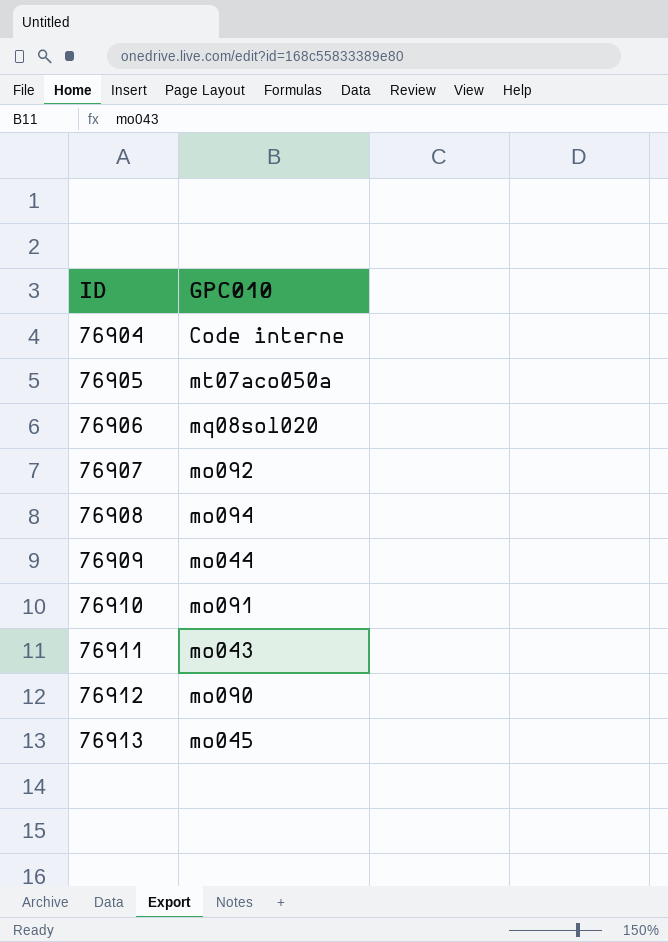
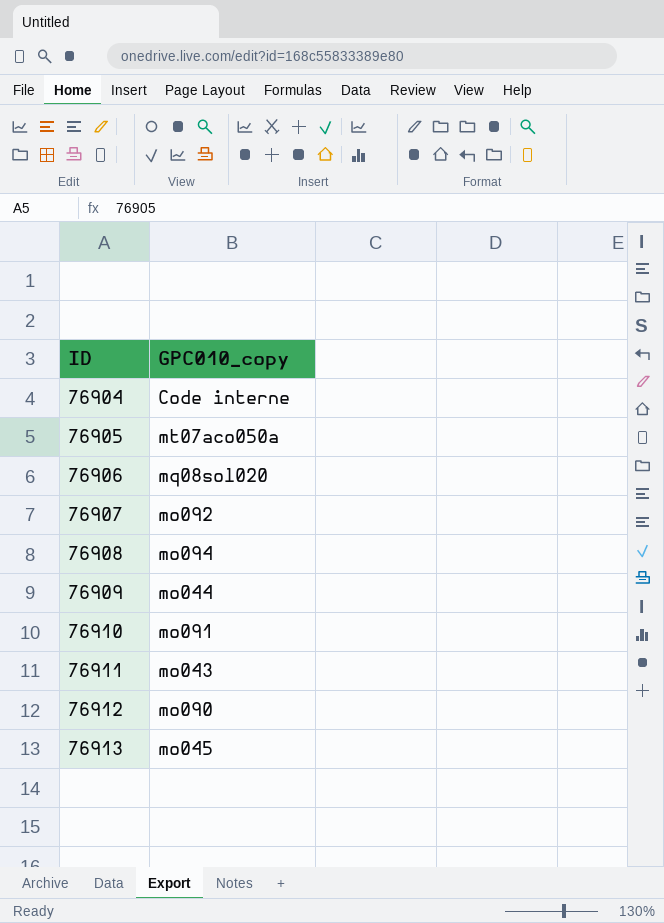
column name: GPC010 -> GPC010_copy

